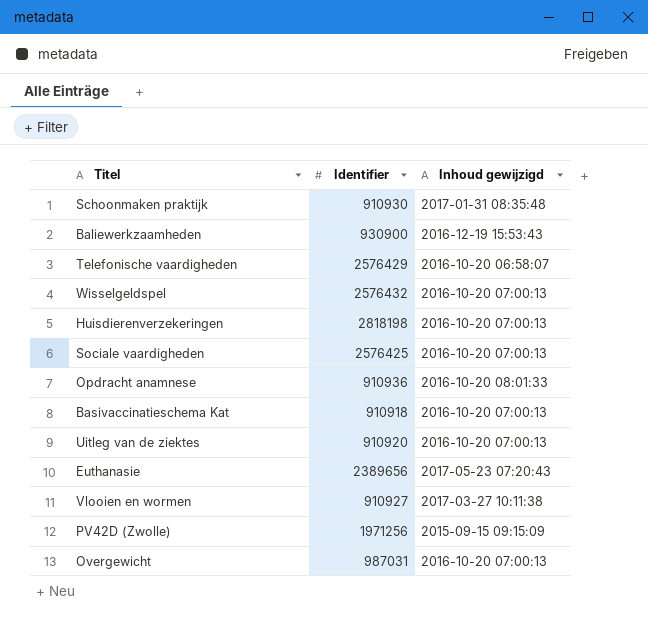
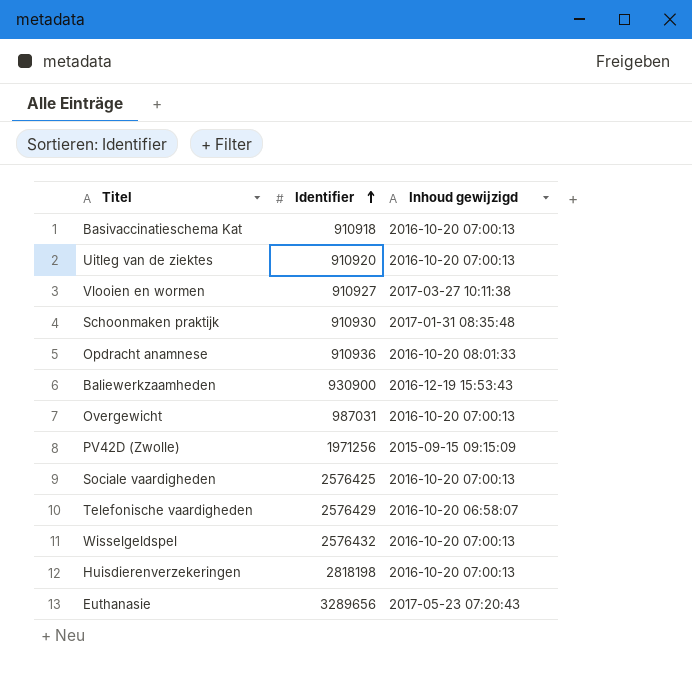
row order: none -> Identifier ascending
Euthanasie | Identifier: 2389656 -> 3289656

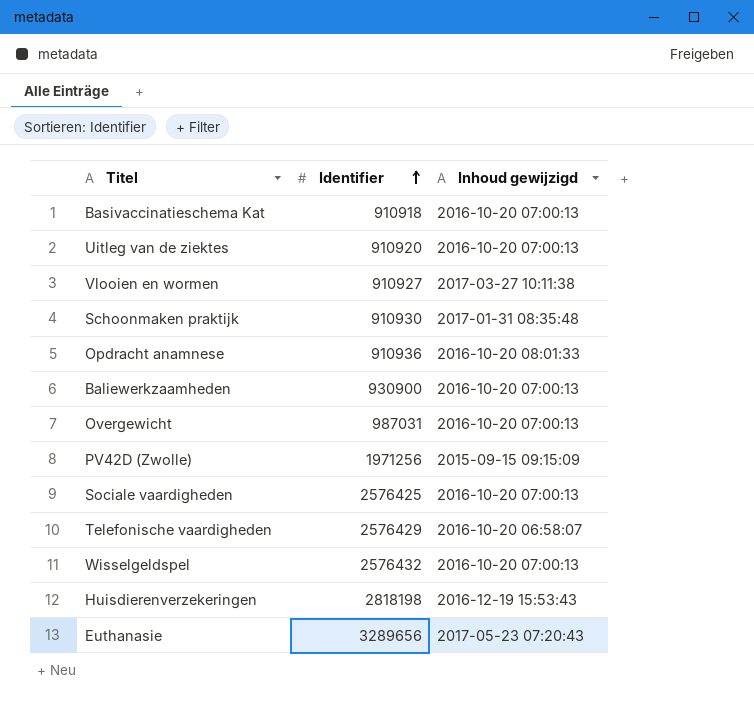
Baliewerkzaamheden | Inhoud gewijzigd: 2016-12-19 15:53:43 -> 2016-10-20 07:00:13
Huisdierenverzekeringen | Inhoud gewijzigd: 2016-10-20 07:00:13 -> 2016-12-19 15:53:43

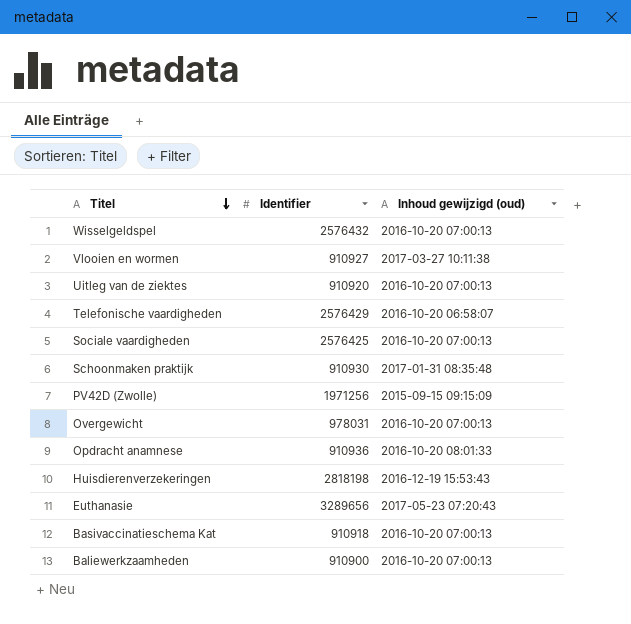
row order: Identifier ascending -> Titel descending
column name: Inhoud gewijzigd -> Inhoud gewijzigd (oud)
Overgewicht | Identifier: 987031 -> 978031
Baliewerkzaamheden | Identifier: 930900 -> 910900

